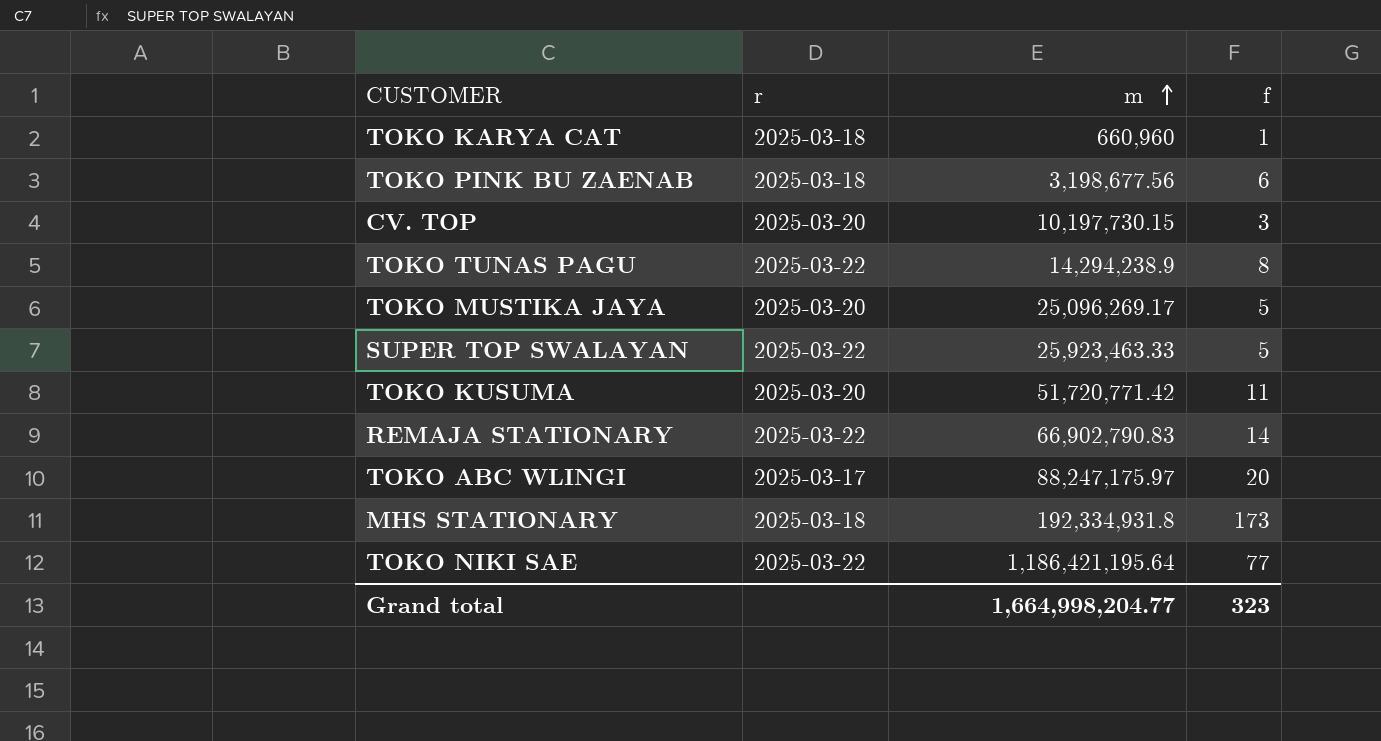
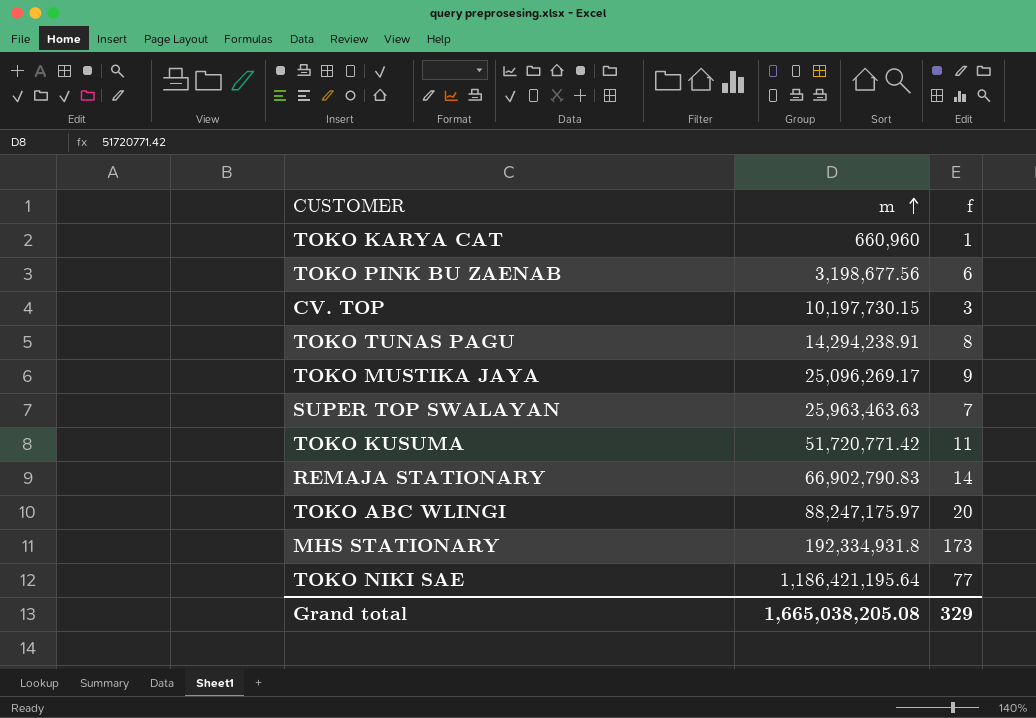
column r | position: 2 -> none
TOKO TUNAS PAGU | m: 14,294,238.9 -> 14,294,238.91
TOKO MUSTIKA JAYA | f: 5 -> 9
SUPER TOP SWALAYAN | m: 25,923,463.33 -> 25,963,463.63
SUPER TOP SWALAYAN | f: 5 -> 7
Grand total | m: 1,664,998,204.77 -> 1,665,038,205.08
Grand total | f: 323 -> 329

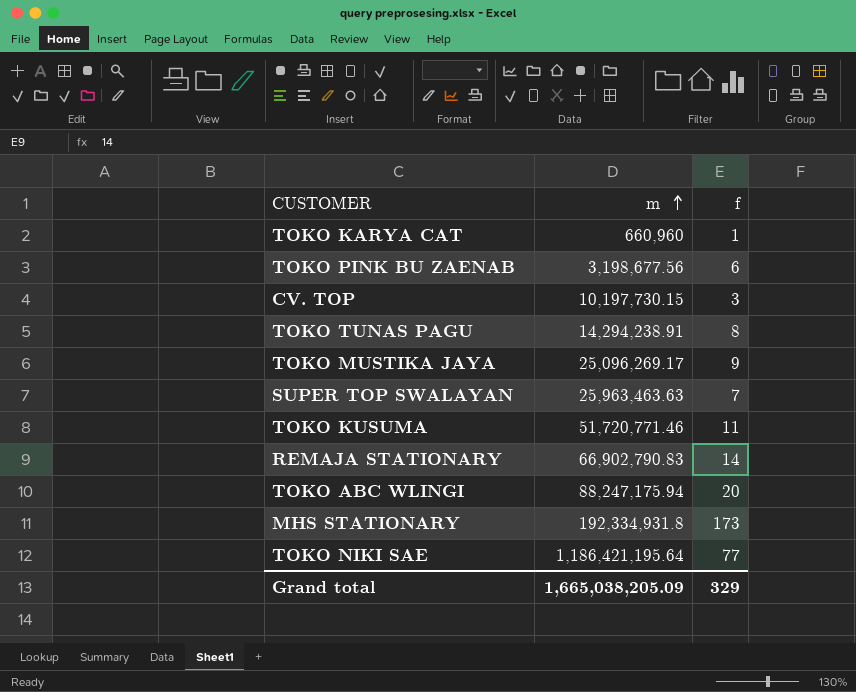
TOKO KUSUMA | m: 51,720,771.42 -> 51,720,771.46
TOKO ABC WLINGI | m: 88,247,175.97 -> 88,247,175.94
Grand total | m: 1,665,038,205.08 -> 1,665,038,205.09

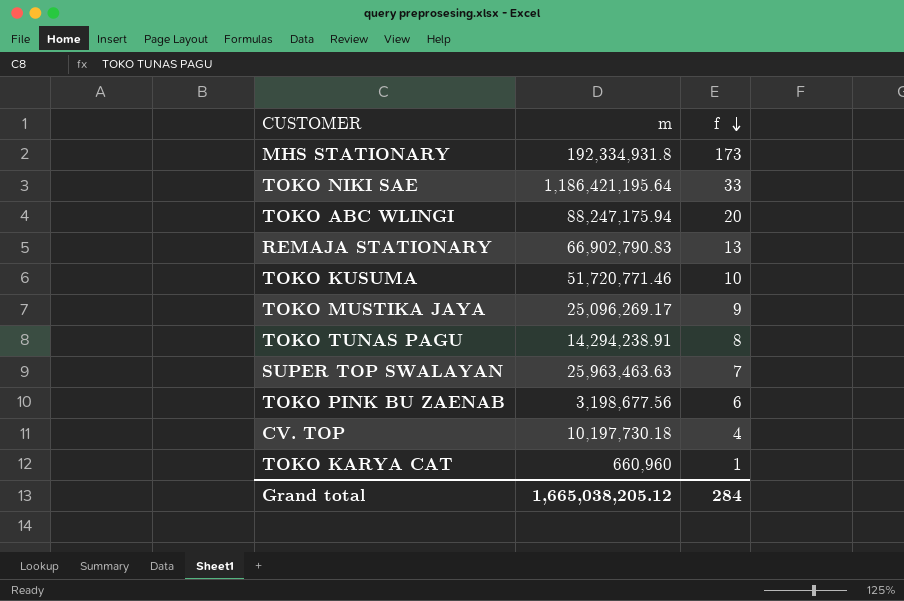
row order: m ascending -> f descending
TOKO NIKI SAE | f: 77 -> 33
REMAJA STATIONARY | f: 14 -> 13
TOKO KUSUMA | f: 11 -> 10
CV. TOP | m: 10,197,730.15 -> 10,197,730.18
CV. TOP | f: 3 -> 4
Grand total | m: 1,665,038,205.09 -> 1,665,038,205.12
Grand total | f: 329 -> 284

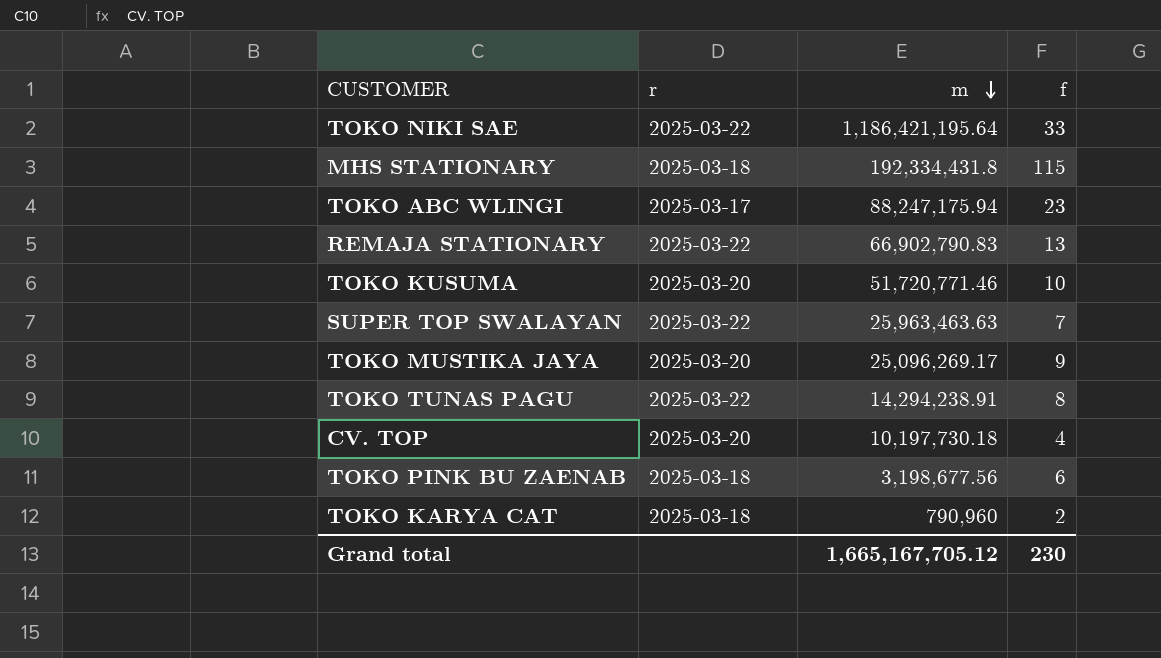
row order: f descending -> m descending
column r | position: none -> 2
MHS STATIONARY | m: 192,334,931.8 -> 192,334,431.8
MHS STATIONARY | f: 173 -> 115
TOKO ABC WLINGI | f: 20 -> 23
TOKO KARYA CAT | m: 660,960 -> 790,960
TOKO KARYA CAT | f: 1 -> 2
Grand total | m: 1,665,038,205.12 -> 1,665,167,705.12
Grand total | f: 284 -> 230

